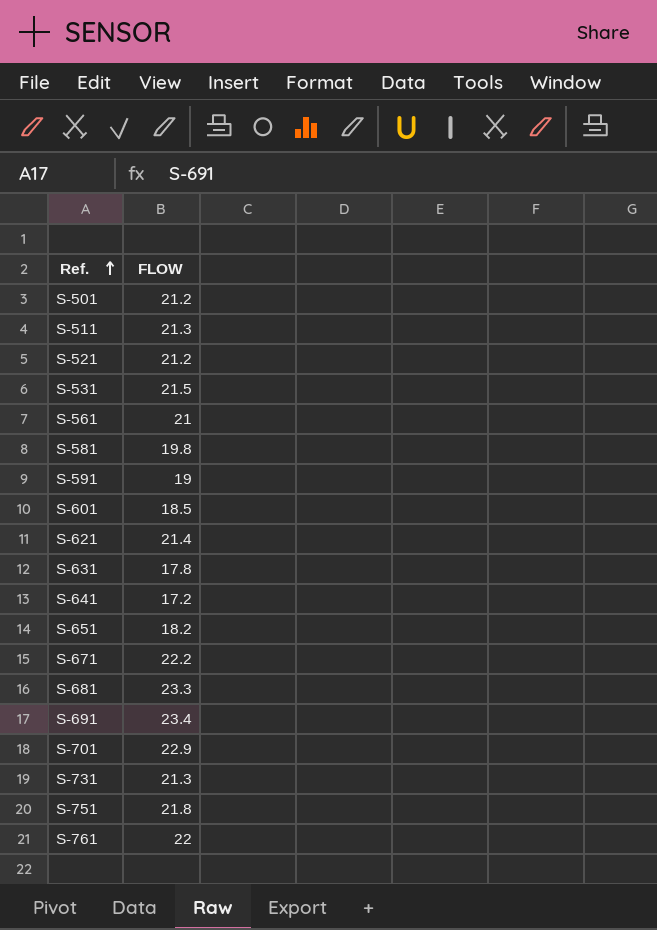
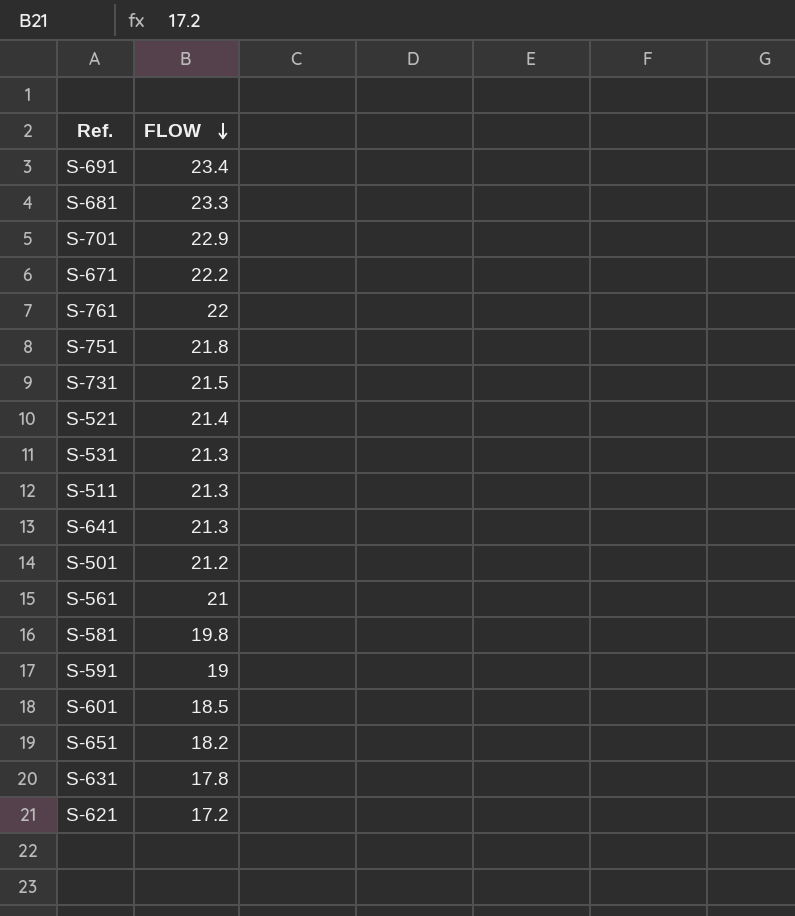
row order: Ref. ascending -> FLOW descending
S-731 | FLOW: 21.3 -> 21.5
S-521 | FLOW: 21.2 -> 21.4
S-531 | FLOW: 21.5 -> 21.3
S-641 | FLOW: 17.2 -> 21.3
S-621 | FLOW: 21.4 -> 17.2

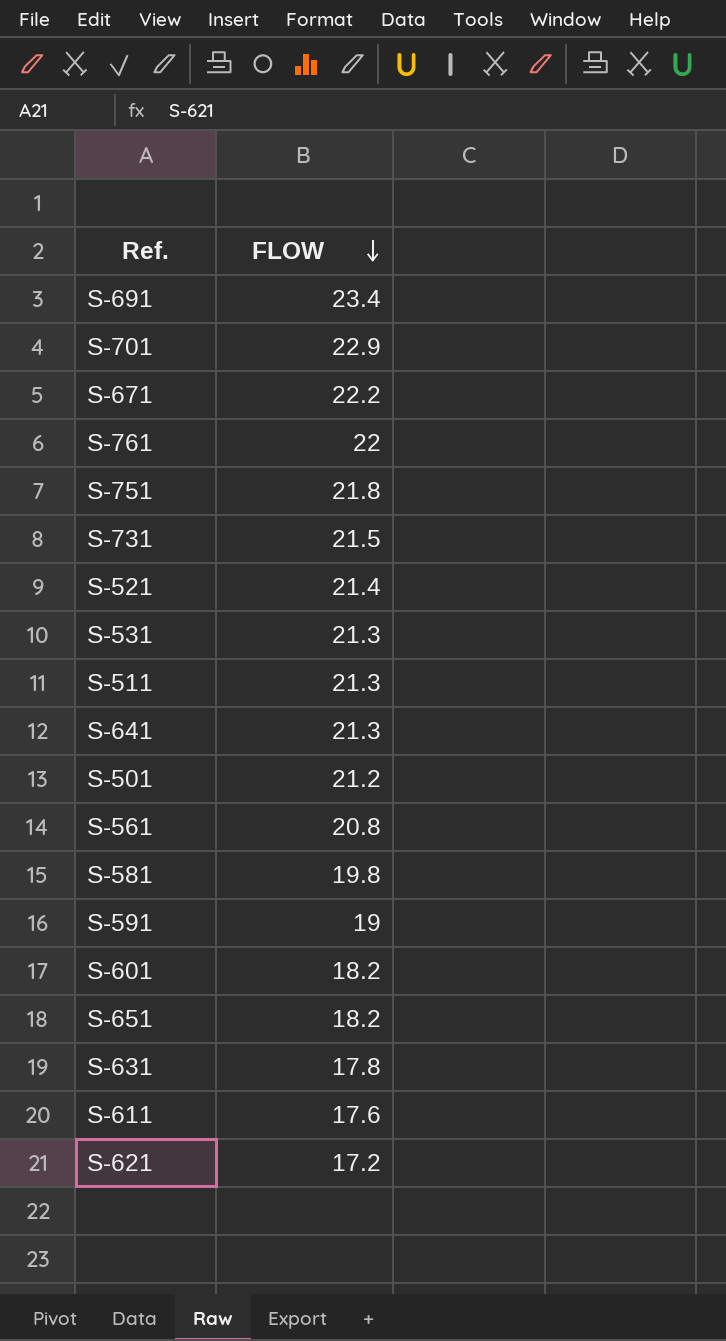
row S-681: 23.3 -> none
S-561 | FLOW: 21 -> 20.8
S-601 | FLOW: 18.5 -> 18.2
row S-611: none -> 17.6

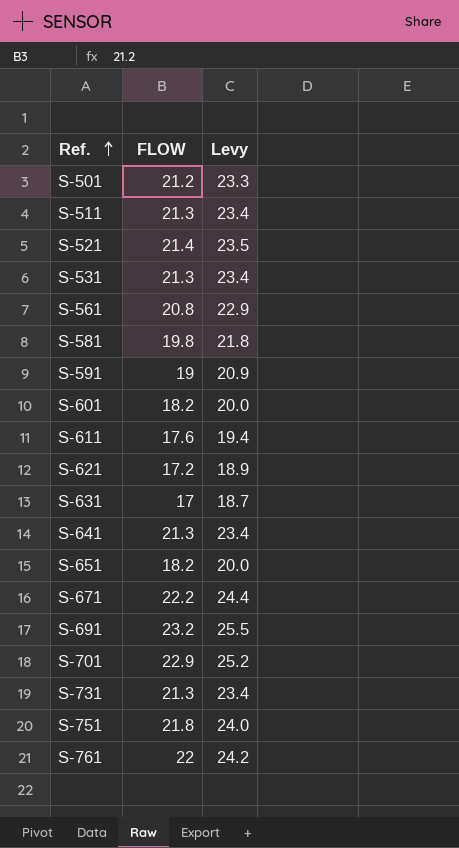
row order: FLOW descending -> Ref. ascending
column Levy | formula: none -> [FLOW] * 1.1
S-631 | FLOW: 17.8 -> 17
S-691 | FLOW: 23.4 -> 23.2
S-731 | FLOW: 21.5 -> 21.3

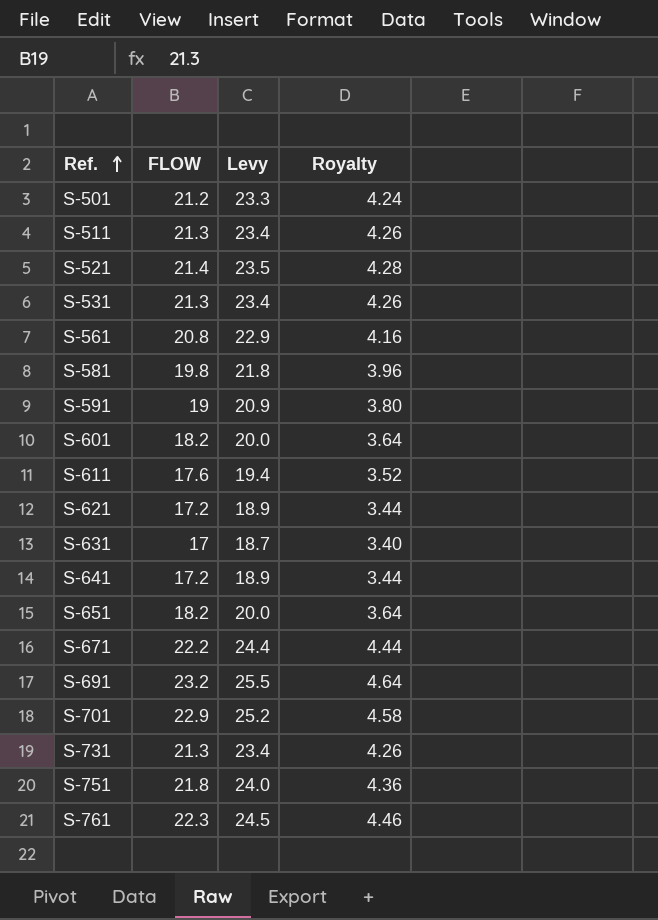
column Royalty | formula: none -> [FLOW] * 0.2
S-641 | FLOW: 21.3 -> 17.2
S-641 | Levy: 23.4 -> 18.9
S-761 | FLOW: 22 -> 22.3
S-761 | Levy: 24.2 -> 24.5

